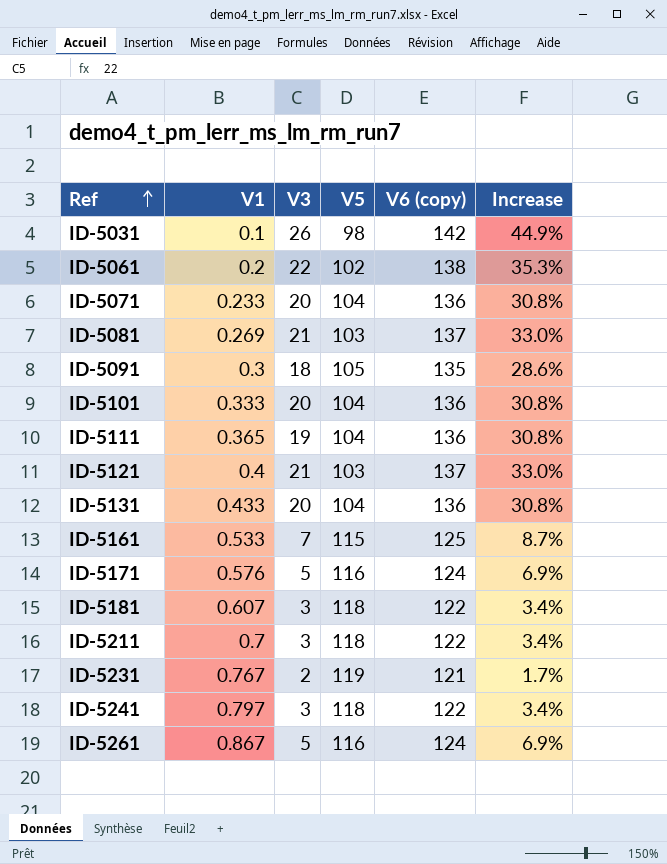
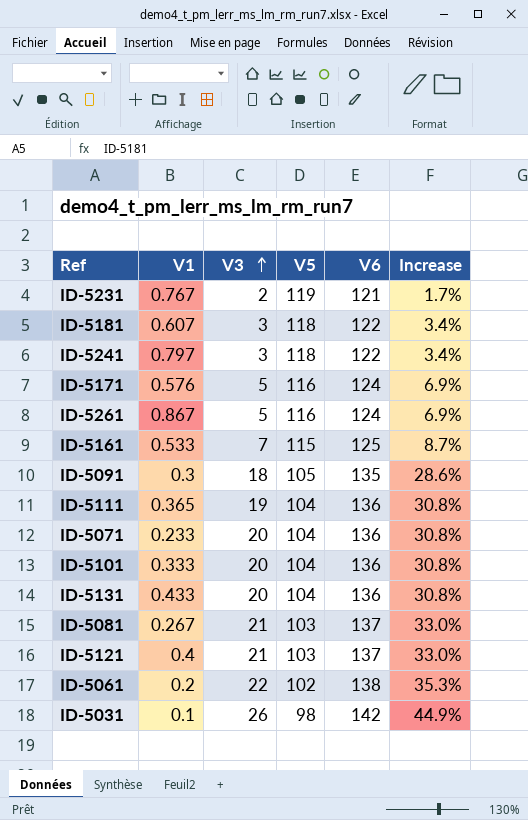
row order: Ref ascending -> V3 ascending
column name: V6 (copy) -> V6
row ID-5211: 0.7 | 3 | 118 | 122 | 3.4% -> none
ID-5081 | V1: 0.269 -> 0.267

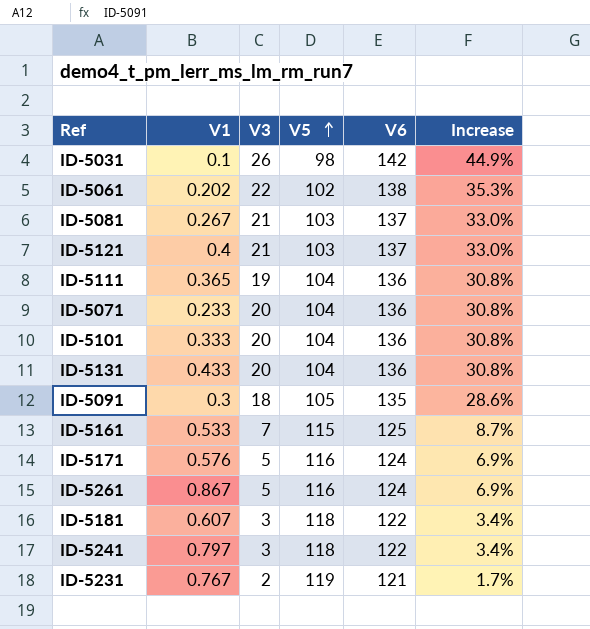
row order: V3 ascending -> V5 ascending
ID-5061 | V1: 0.2 -> 0.202

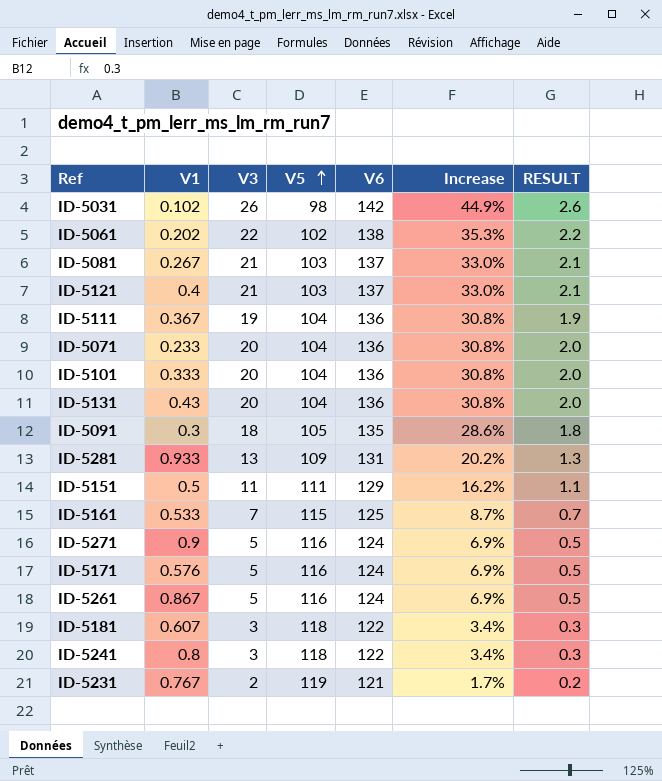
column RESULT | formula: none -> [V3] * 0.1
ID-5031 | V1: 0.1 -> 0.102
ID-5111 | V1: 0.365 -> 0.367
ID-5131 | V1: 0.433 -> 0.43
row ID-5281: none -> 0.933 | 13 | 109 | 131 | 20.2% | 1.3
row ID-5151: none -> 0.5 | 11 | 111 | 129 | 16.2% | 1.1
row ID-5271: none -> 0.9 | 5 | 116 | 124 | 6.9% | 0.5
ID-5241 | V1: 0.797 -> 0.8

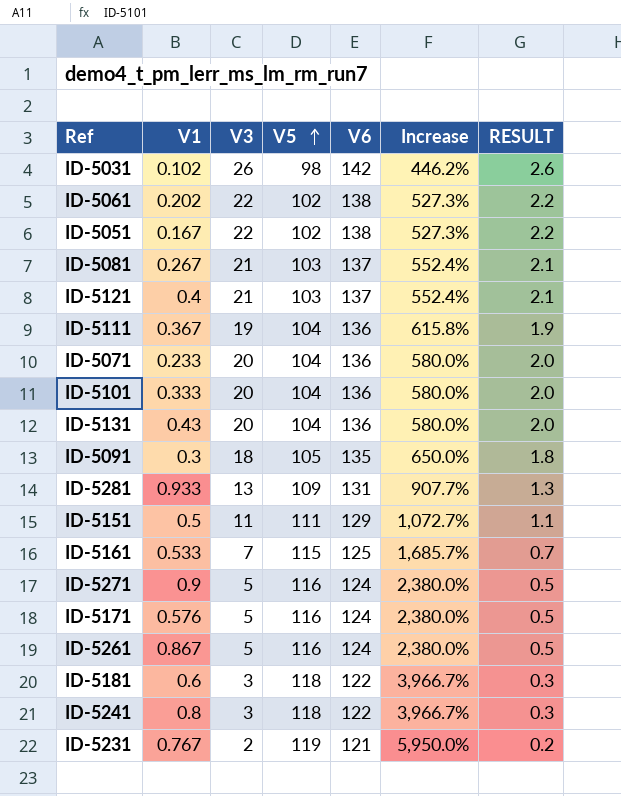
column Increase | formula: ([V6] - [V5]) / [V5] -> ([V6] - [V3]) / [V3]
row ID-5051: none -> 0.167 | 22 | 102 | 138 | 527.3% | 2.2
ID-5181 | V1: 0.607 -> 0.6

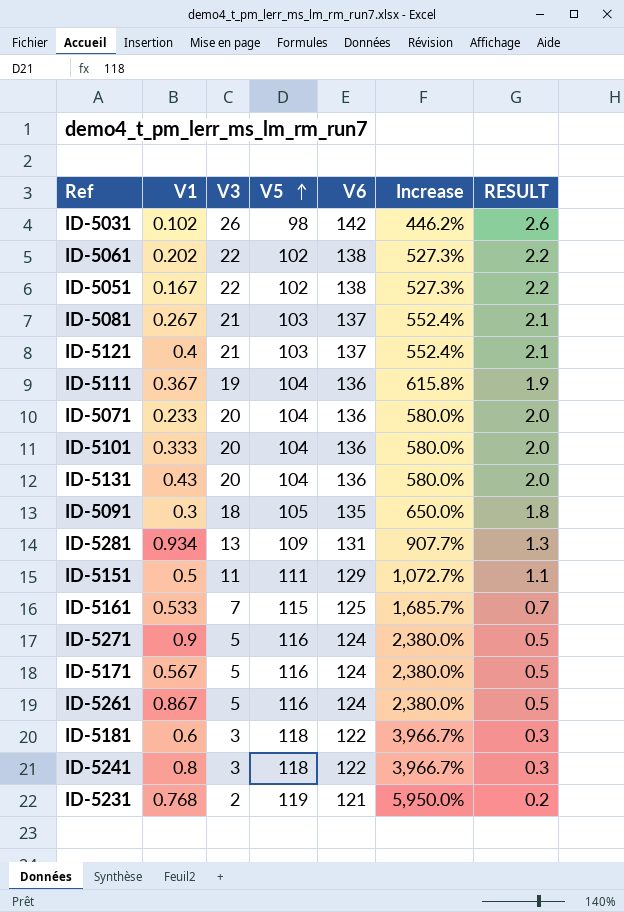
ID-5281 | V1: 0.933 -> 0.934
ID-5171 | V1: 0.576 -> 0.567
ID-5231 | V1: 0.767 -> 0.768

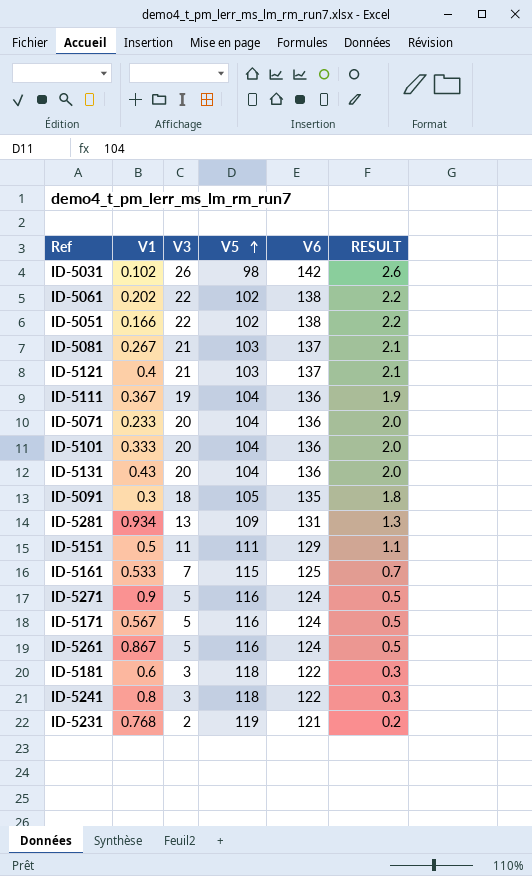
column Increase | formula: ([V6] - [V3]) / [V3] -> none
ID-5051 | V1: 0.167 -> 0.166

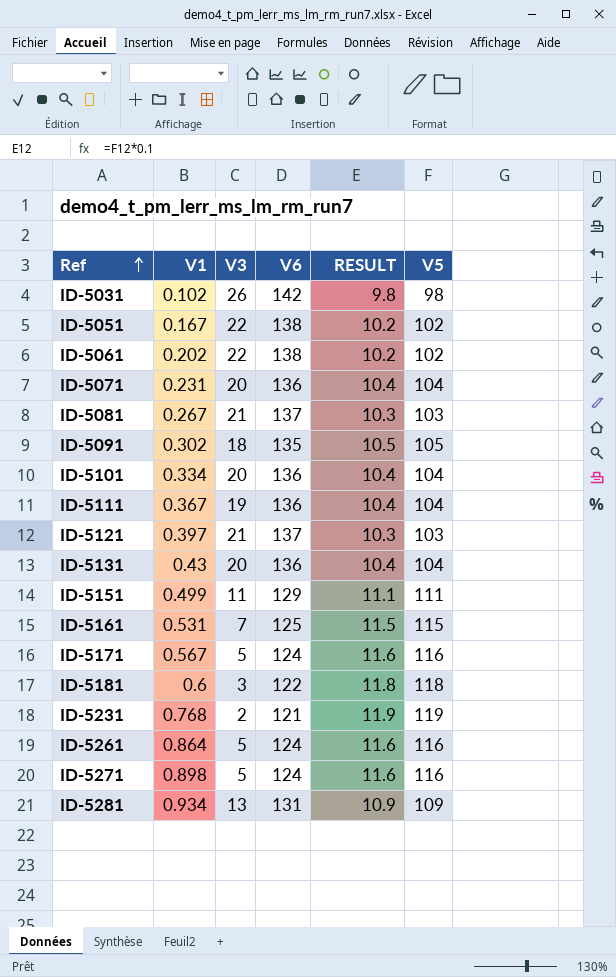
row order: V5 ascending -> Ref ascending
column RESULT | formula: [V3] * 0.1 -> [V5] * 0.1
column V5 | position: 4 -> 6
row ID-5241: 0.8 | 3 | 118 | 122 | 0.3 -> none
ID-5051 | V1: 0.166 -> 0.167
ID-5071 | V1: 0.233 -> 0.231
ID-5091 | V1: 0.3 -> 0.302
ID-5101 | V1: 0.333 -> 0.334
ID-5121 | V1: 0.4 -> 0.397
ID-5151 | V1: 0.5 -> 0.499
ID-5161 | V1: 0.533 -> 0.531
ID-5261 | V1: 0.867 -> 0.864
ID-5271 | V1: 0.9 -> 0.898

